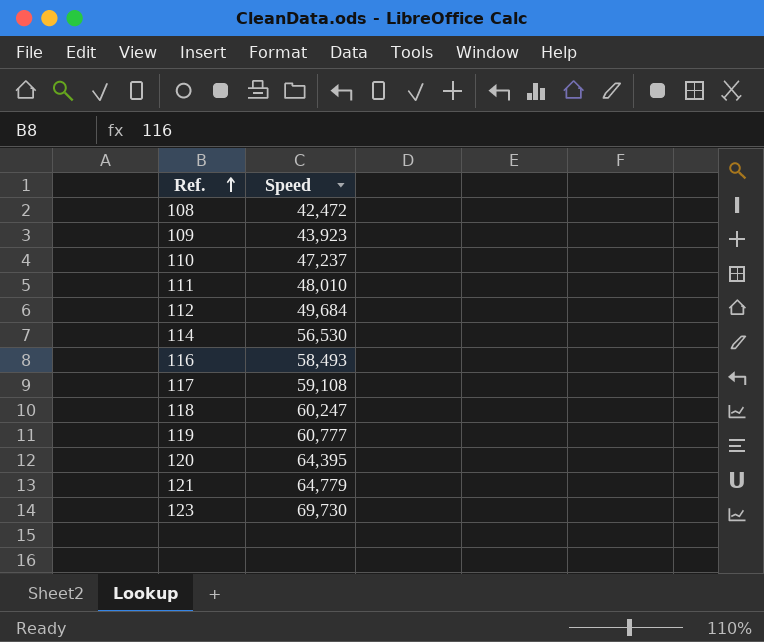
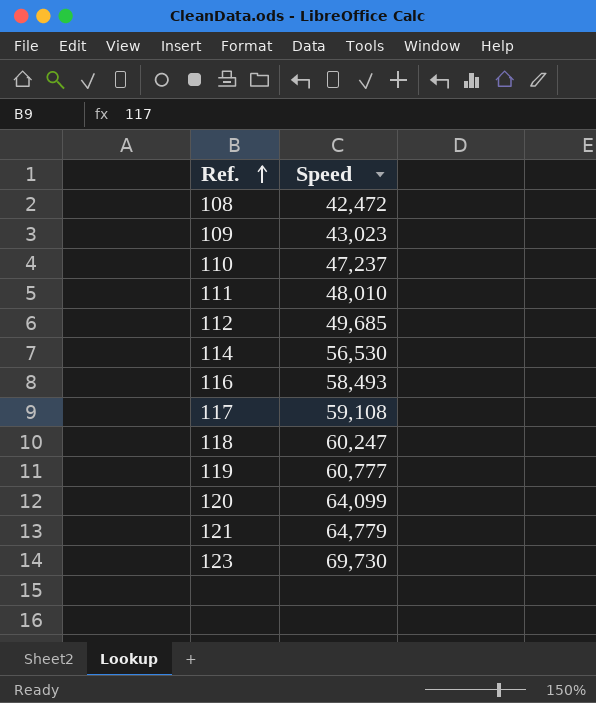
109 | Speed: 43,923 -> 43,023
112 | Speed: 49,684 -> 49,685
120 | Speed: 64,395 -> 64,099

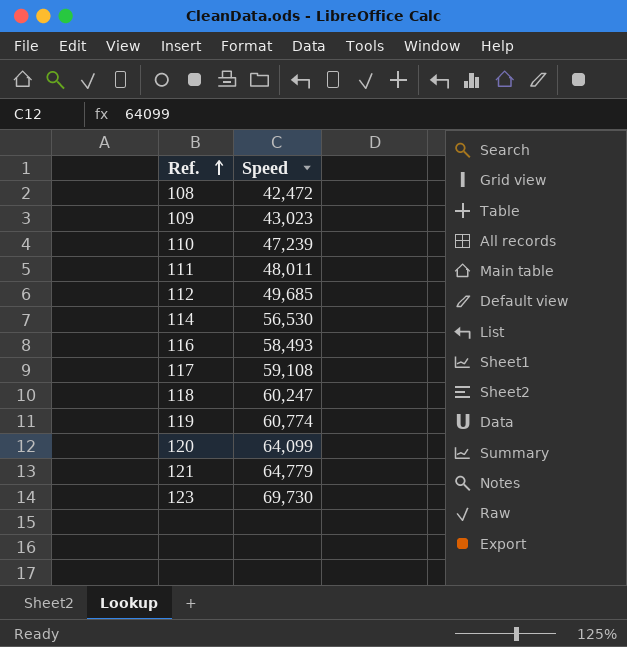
110 | Speed: 47,237 -> 47,239
111 | Speed: 48,010 -> 48,011
119 | Speed: 60,777 -> 60,774

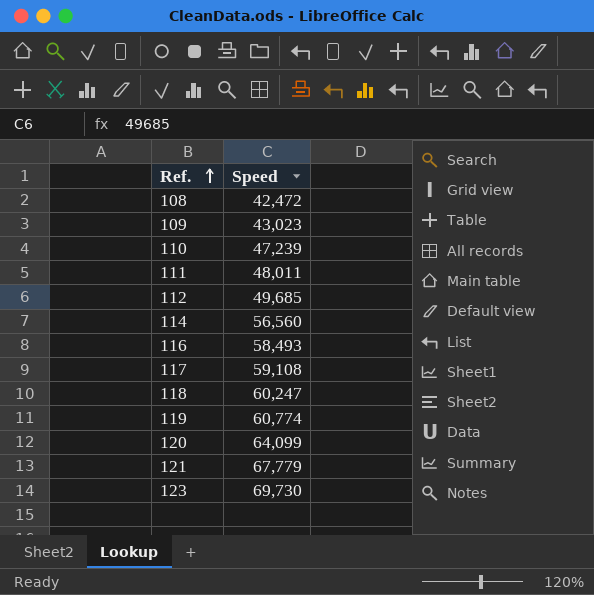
114 | Speed: 56,530 -> 56,560
121 | Speed: 64,779 -> 67,779

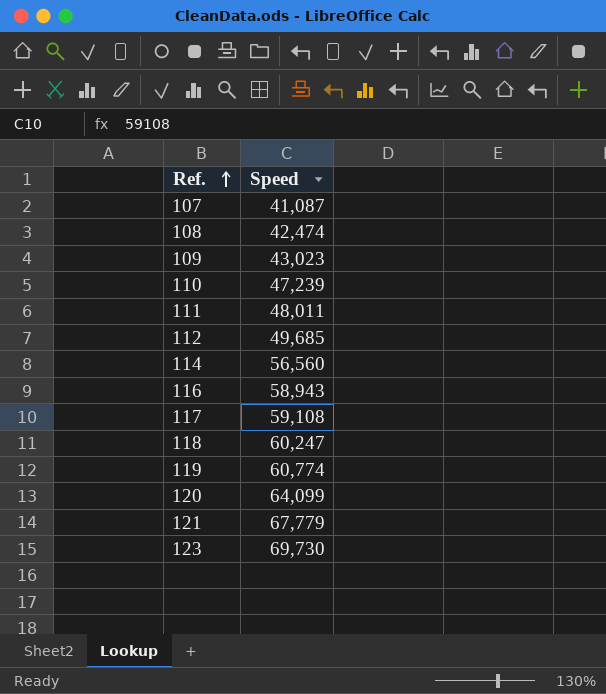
row 107: none -> 41,087
108 | Speed: 42,472 -> 42,474
116 | Speed: 58,493 -> 58,943

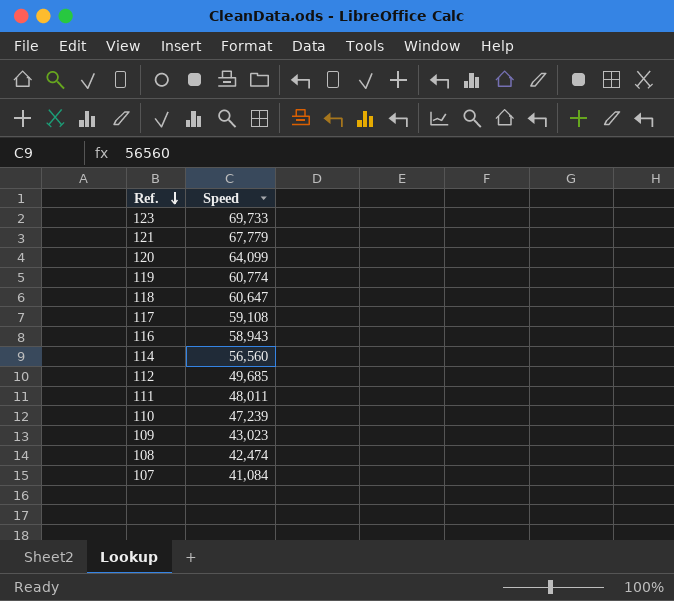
row order: Ref. ascending -> Ref. descending
123 | Speed: 69,730 -> 69,733
118 | Speed: 60,247 -> 60,647
107 | Speed: 41,087 -> 41,084

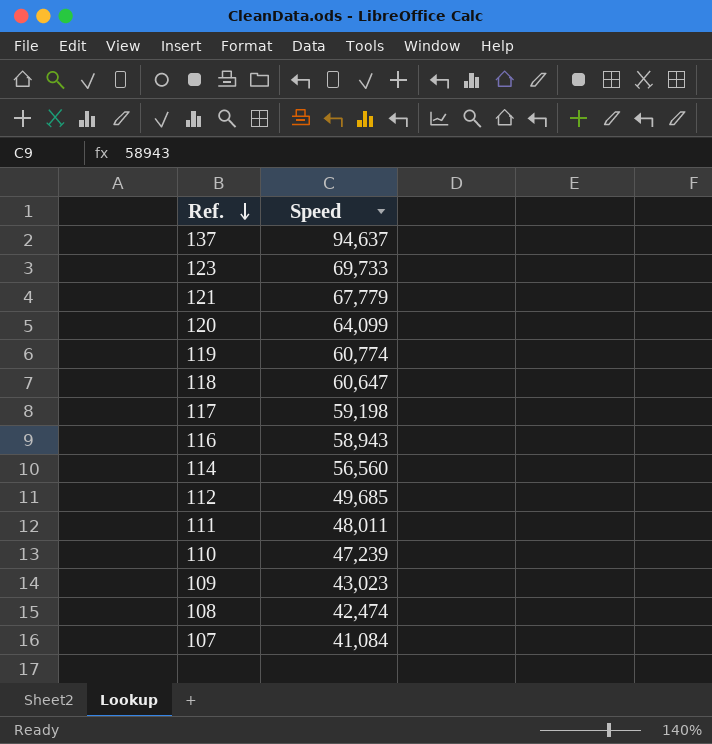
row 137: none -> 94,637
117 | Speed: 59,108 -> 59,198

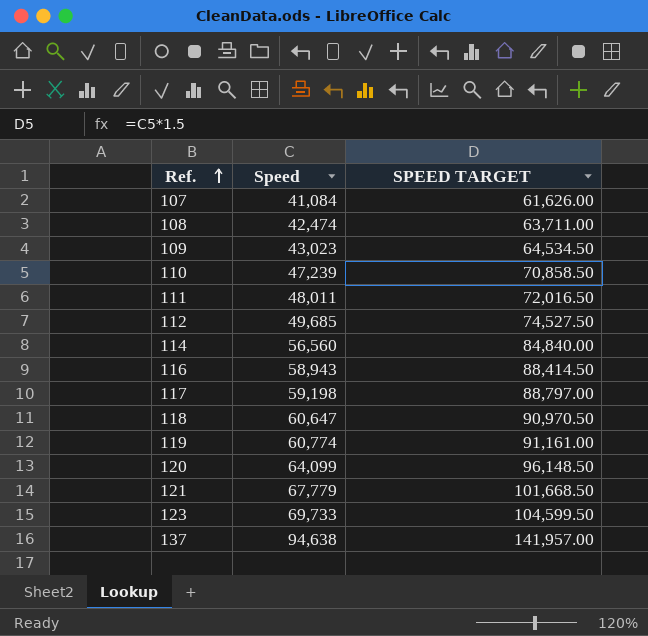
row order: Ref. descending -> Ref. ascending
column SPEED TARGET | formula: none -> [Speed] * 1.5
137 | Speed: 94,637 -> 94,638

